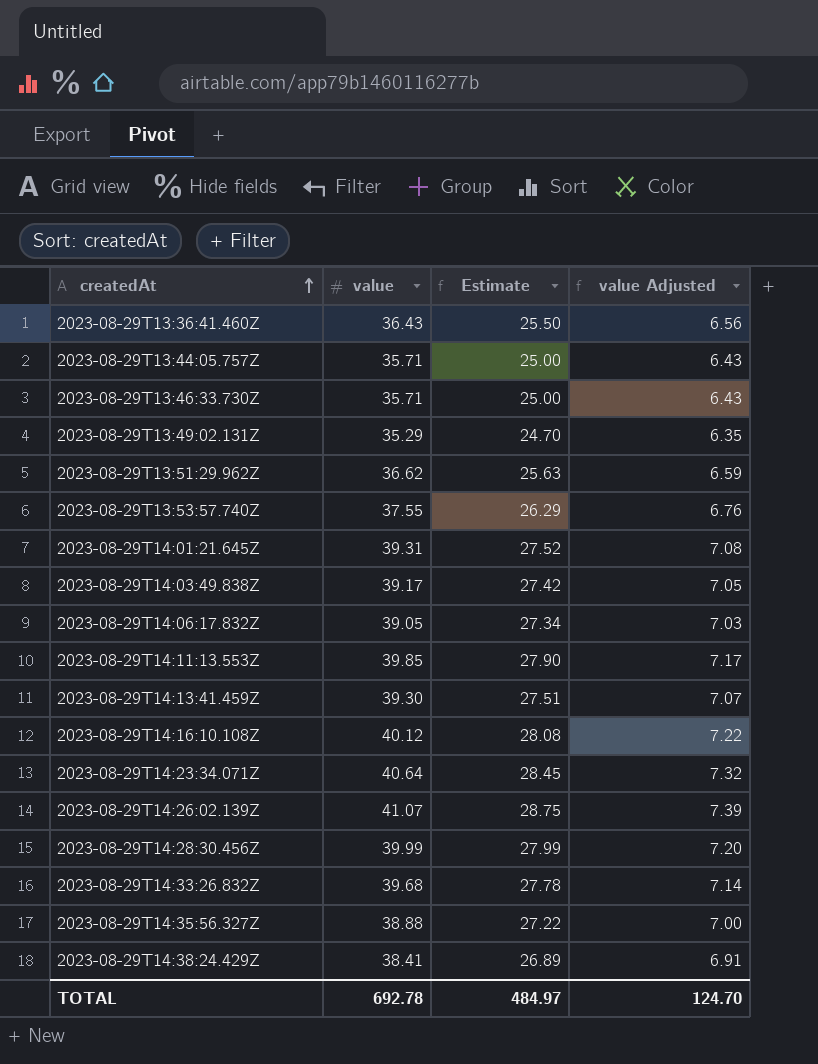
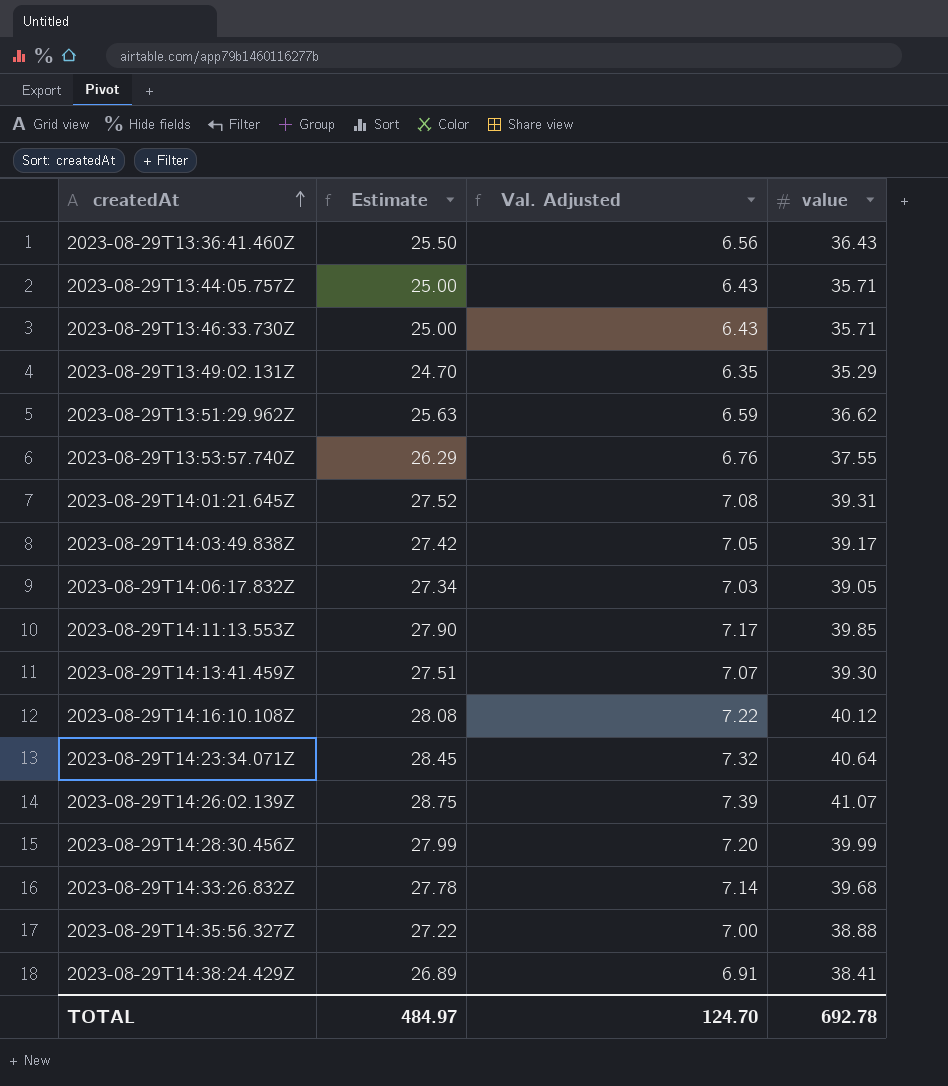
column name: value Adjusted -> Val. Adjusted
column value | position: 2 -> 4

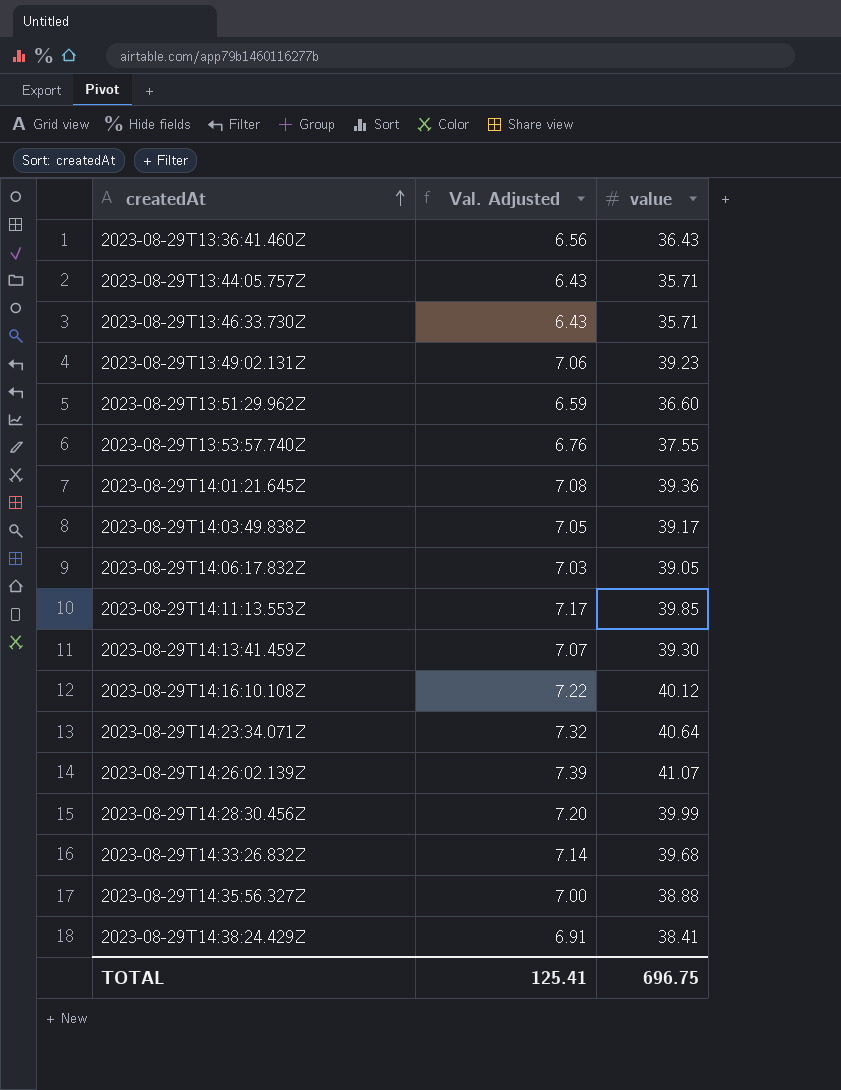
column Estimate | formula: [value] * 0.7 -> none
2023-08-29T13:49:02.131Z | Val. Adjusted: 6.35 -> 7.06
2023-08-29T13:49:02.131Z | value: 35.29 -> 39.23
2023-08-29T13:51:29.962Z | value: 36.62 -> 36.60
2023-08-29T14:01:21.645Z | value: 39.31 -> 39.36
TOTAL | Val. Adjusted: 124.70 -> 125.41
TOTAL | value: 692.78 -> 696.75

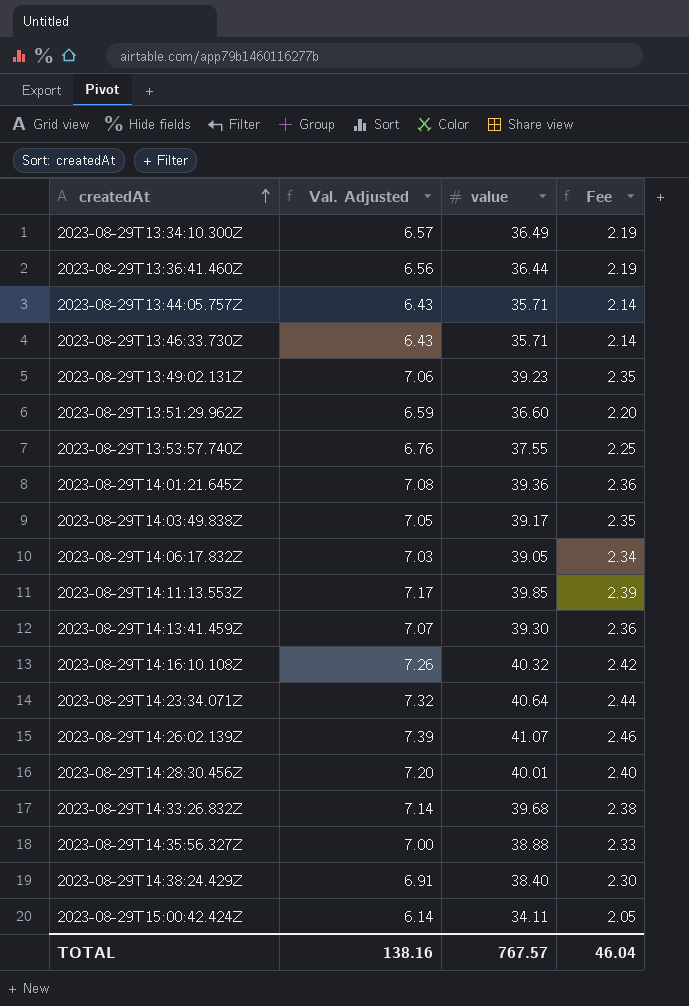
column Fee | formula: none -> [value] * 0.06
row 2023-08-29T13:34:10.300Z: none -> 6.57 | 36.49 | 2.19
2023-08-29T13:36:41.460Z | value: 36.43 -> 36.44
2023-08-29T14:16:10.108Z | Val. Adjusted: 7.22 -> 7.26
2023-08-29T14:16:10.108Z | value: 40.12 -> 40.32
2023-08-29T14:28:30.456Z | value: 39.99 -> 40.01
2023-08-29T14:38:24.429Z | value: 38.41 -> 38.40
row 2023-08-29T15:00:42.424Z: none -> 6.14 | 34.11 | 2.05
TOTAL | Val. Adjusted: 125.41 -> 138.16
TOTAL | value: 696.75 -> 767.57

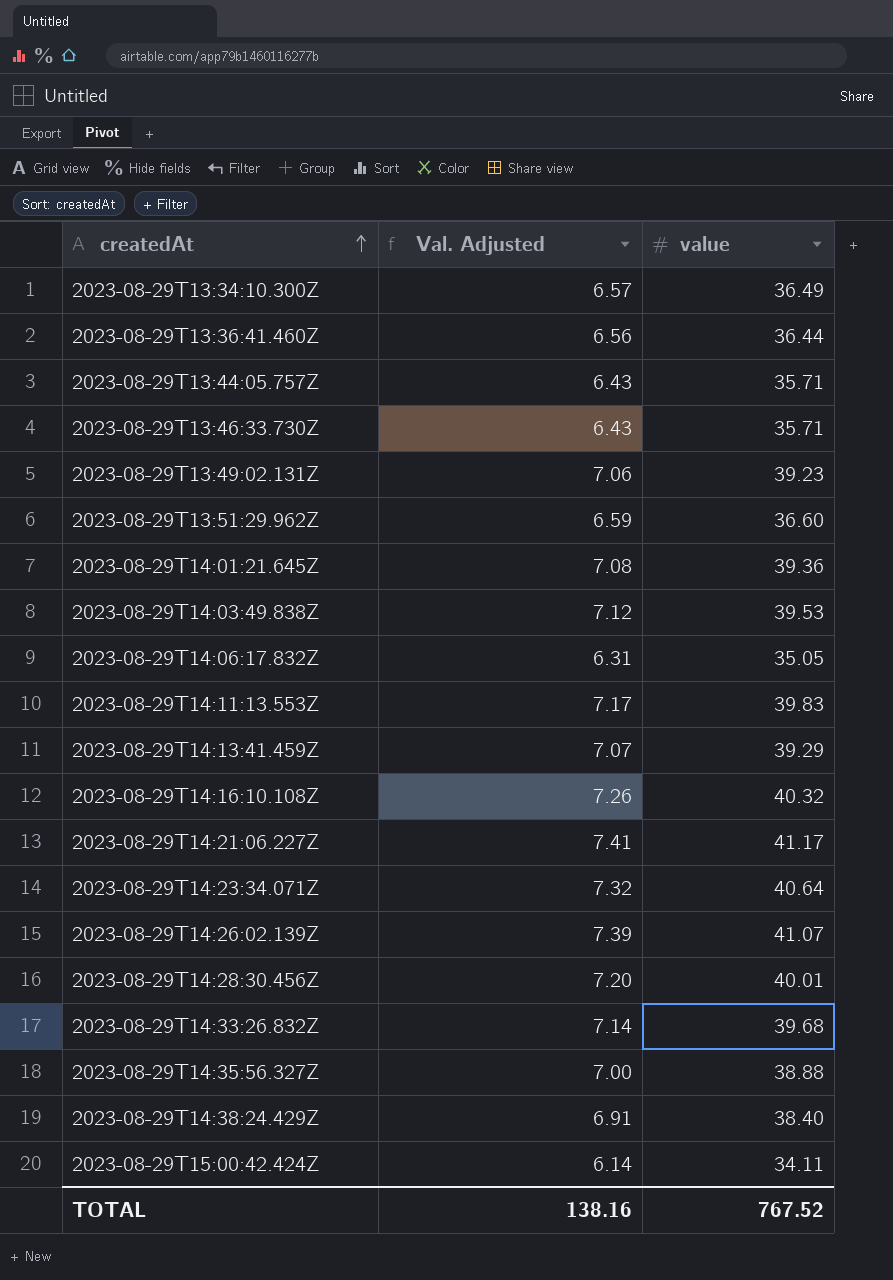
column Fee | formula: [value] * 0.06 -> none
row 2023-08-29T13:53:57.740Z: 6.76 | 37.55 | 2.25 -> none
2023-08-29T14:03:49.838Z | Val. Adjusted: 7.05 -> 7.12
2023-08-29T14:03:49.838Z | value: 39.17 -> 39.53
2023-08-29T14:06:17.832Z | Val. Adjusted: 7.03 -> 6.31
2023-08-29T14:06:17.832Z | value: 39.05 -> 35.05
2023-08-29T14:11:13.553Z | value: 39.85 -> 39.83
2023-08-29T14:13:41.459Z | value: 39.30 -> 39.29
row 2023-08-29T14:21:06.227Z: none -> 7.41 | 41.17
TOTAL | value: 767.57 -> 767.52

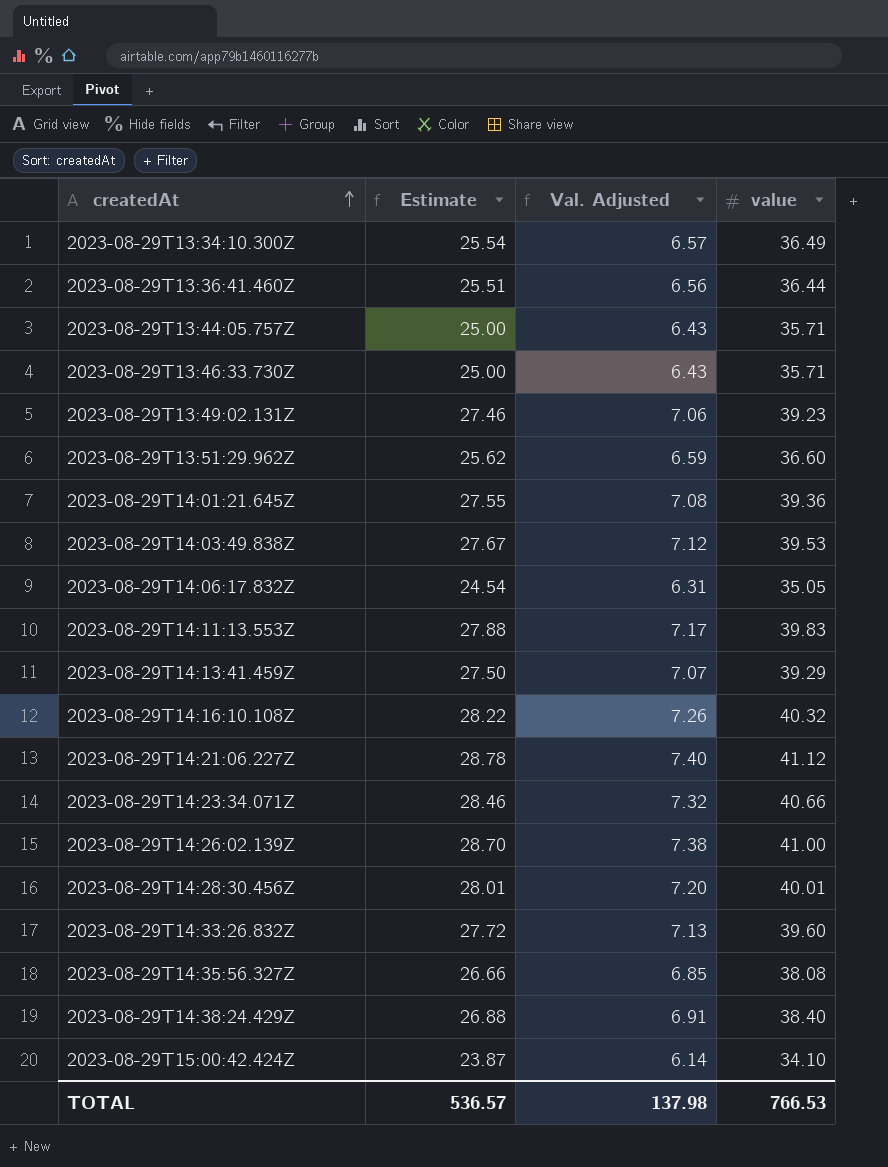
column Estimate | formula: none -> [value] * 0.7
2023-08-29T14:21:06.227Z | Val. Adjusted: 7.41 -> 7.40
2023-08-29T14:21:06.227Z | value: 41.17 -> 41.12
2023-08-29T14:23:34.071Z | value: 40.64 -> 40.66
2023-08-29T14:26:02.139Z | Val. Adjusted: 7.39 -> 7.38
2023-08-29T14:26:02.139Z | value: 41.07 -> 41.00
2023-08-29T14:33:26.832Z | Val. Adjusted: 7.14 -> 7.13
2023-08-29T14:33:26.832Z | value: 39.68 -> 39.60
2023-08-29T14:35:56.327Z | Val. Adjusted: 7.00 -> 6.85
2023-08-29T14:35:56.327Z | value: 38.88 -> 38.08
2023-08-29T15:00:42.424Z | value: 34.11 -> 34.10
TOTAL | Val. Adjusted: 138.16 -> 137.98
TOTAL | value: 767.52 -> 766.53

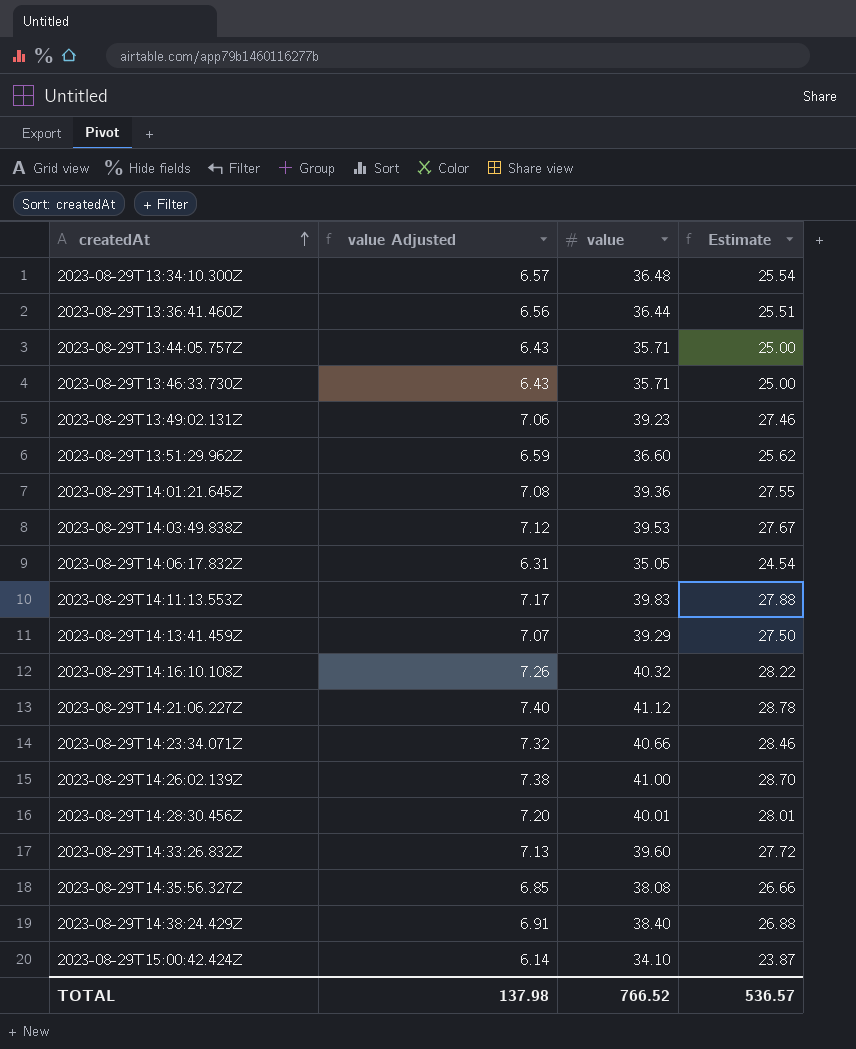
column name: Val. Adjusted -> value Adjusted
column Estimate | position: 2 -> 4
2023-08-29T13:34:10.300Z | value: 36.49 -> 36.48
TOTAL | value: 766.53 -> 766.52

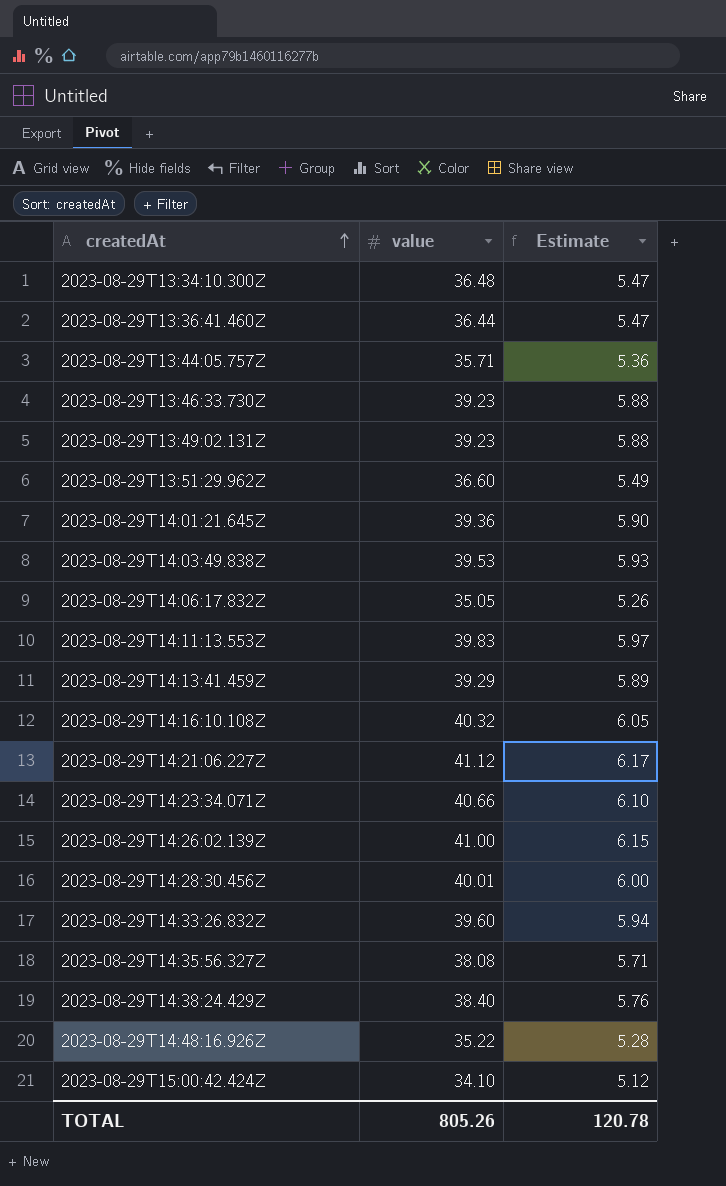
column value Adjusted | formula: [value] * 0.18 -> none
column Estimate | formula: [value] * 0.7 -> [value] * 0.15
2023-08-29T13:46:33.730Z | value: 35.71 -> 39.23
row 2023-08-29T14:48:16.926Z: none -> 35.22 | 5.28
TOTAL | value: 766.52 -> 805.26
TOTAL | Estimate: 536.57 -> 120.78

